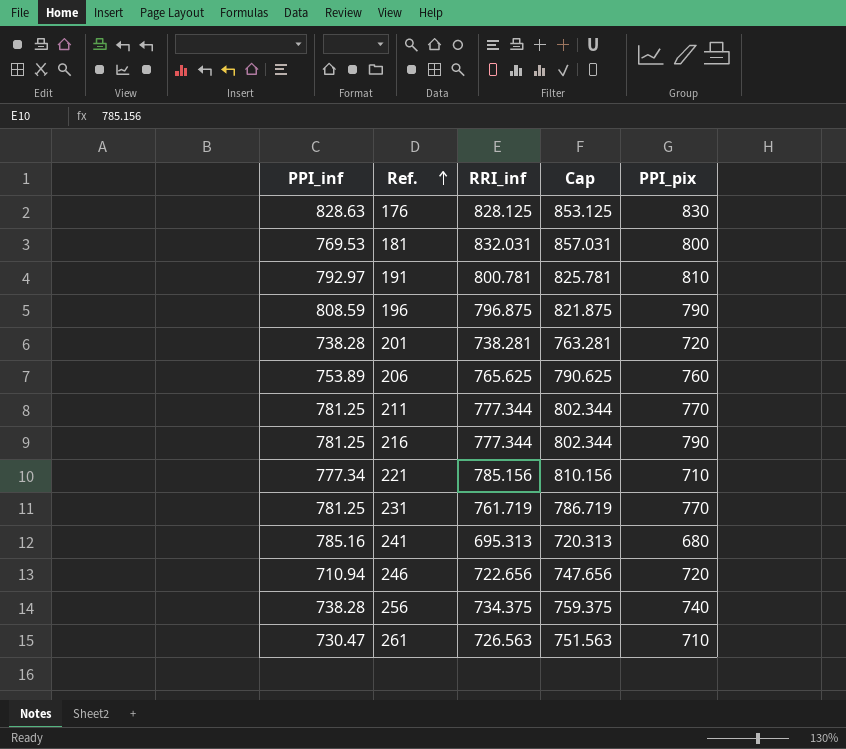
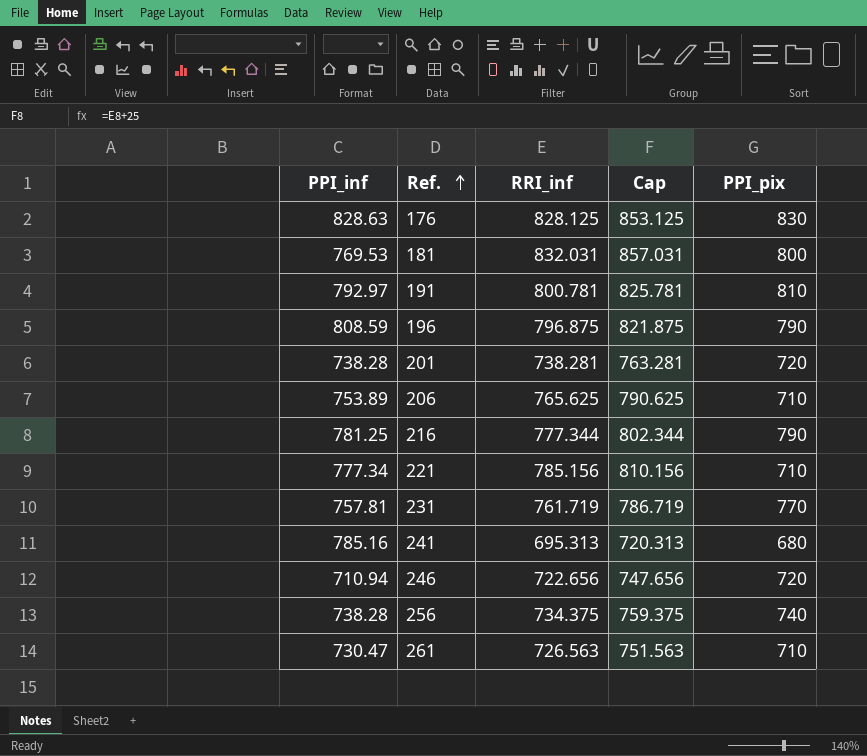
row 211: 781.25 | 777.344 | 802.344 | 770 -> none
206 | PPI_pix: 760 -> 710
231 | PPI_inf: 781.25 -> 757.81

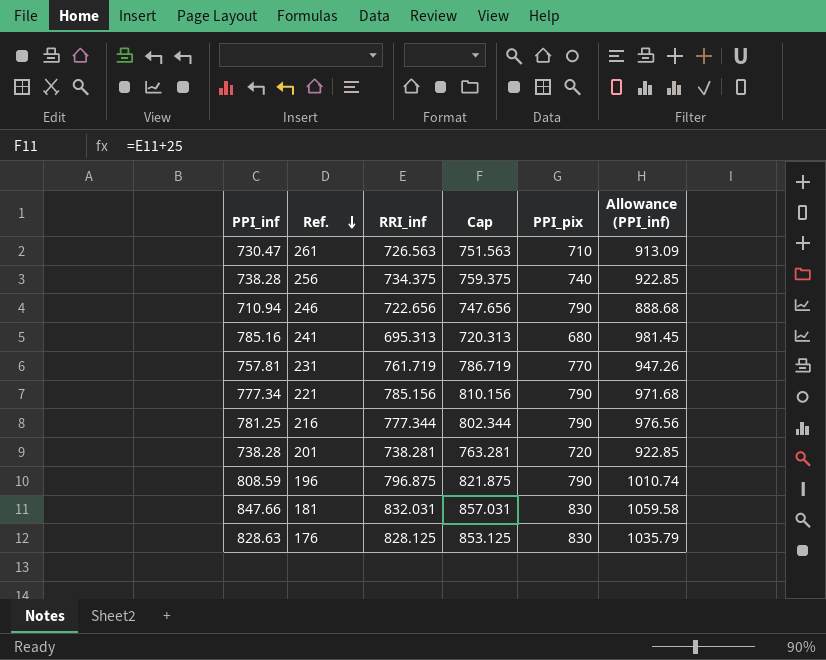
row order: Ref. ascending -> Ref. descending
column Allowance (PPI_inf) | formula: none -> [PPI_inf] * 1.25
row 191: 792.97 | 800.781 | 825.781 | 810 -> none
row 206: 753.89 | 765.625 | 790.625 | 710 -> none
246 | PPI_pix: 720 -> 790
221 | PPI_pix: 710 -> 790
181 | PPI_inf: 769.53 -> 847.66
181 | PPI_pix: 800 -> 830

